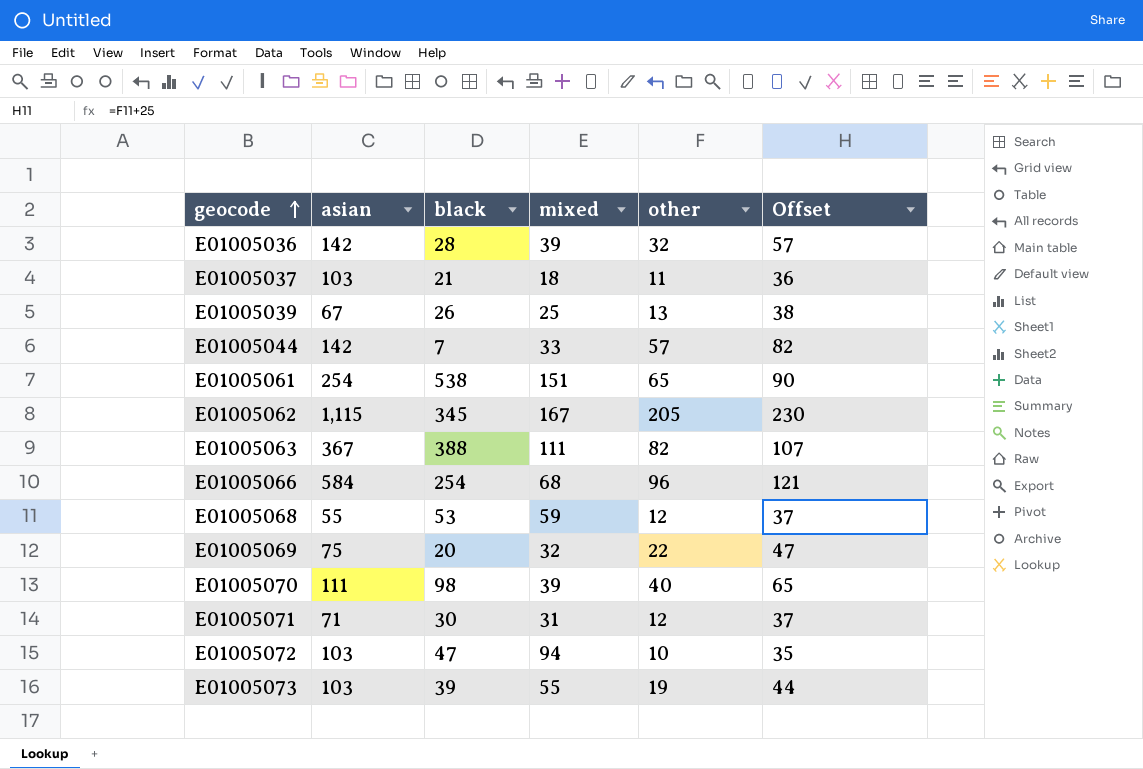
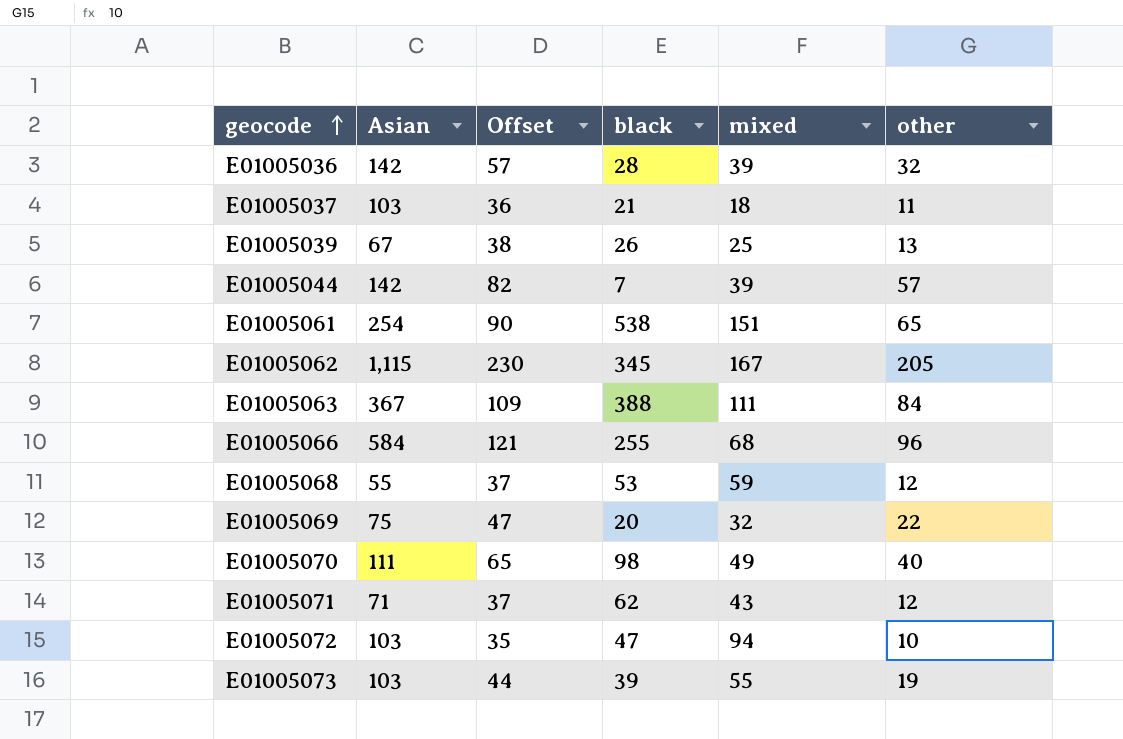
column name: asian -> Asian
column Offset | position: 6 -> 3
E01005044 | mixed: 33 -> 39
E01005063 | Offset: 107 -> 109
E01005063 | other: 82 -> 84
E01005066 | black: 254 -> 255
E01005070 | mixed: 39 -> 49
E01005071 | black: 30 -> 62
E01005071 | mixed: 31 -> 43

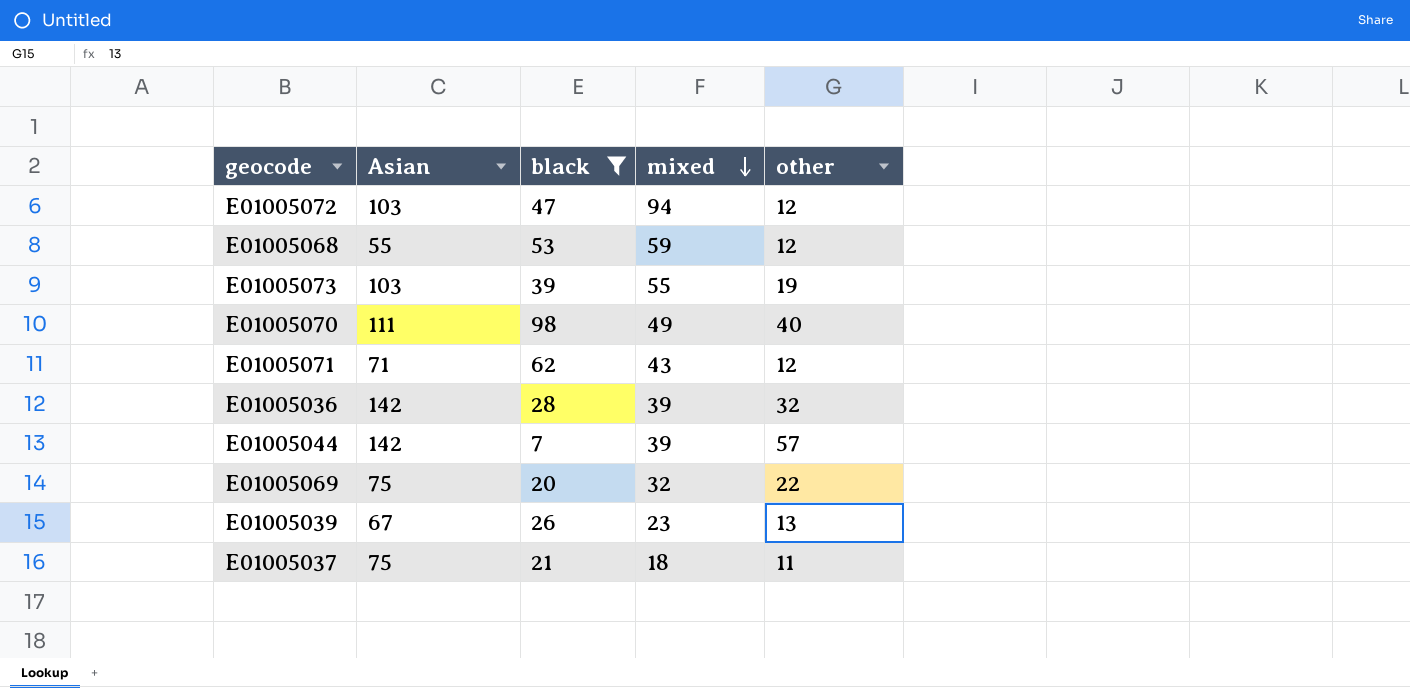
filter: none -> black <= 98
row order: geocode ascending -> mixed descending
column Offset | formula: [other] + 25 -> none
E01005072 | other: 10 -> 12
E01005039 | mixed: 25 -> 23
E01005037 | Asian: 103 -> 75

